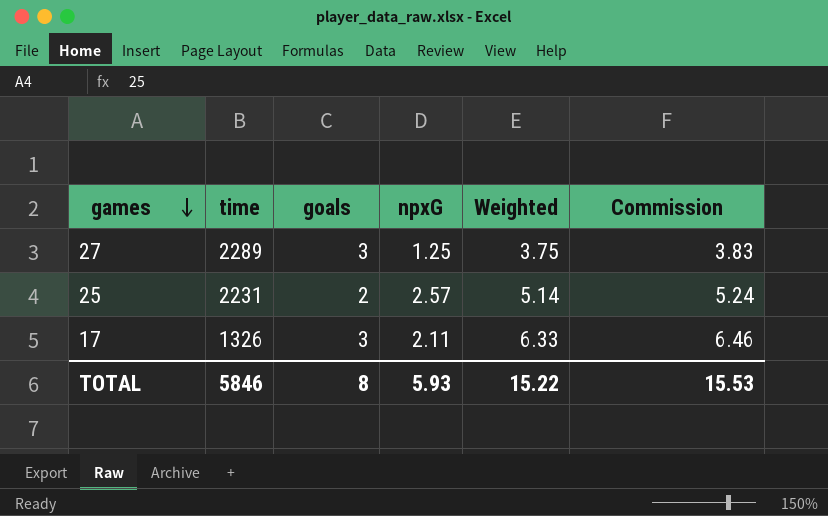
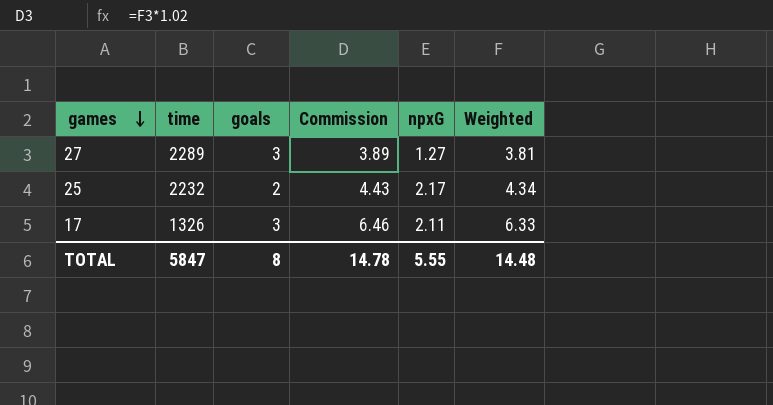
column Commission | position: 6 -> 4
27 | Commission: 3.83 -> 3.89
27 | npxG: 1.25 -> 1.27
27 | Weighted: 3.75 -> 3.81
25 | time: 2231 -> 2232
25 | Commission: 5.24 -> 4.43
25 | npxG: 2.57 -> 2.17
25 | Weighted: 5.14 -> 4.34
TOTAL | time: 5846 -> 5847
TOTAL | Commission: 15.53 -> 14.78
TOTAL | npxG: 5.93 -> 5.55
TOTAL | Weighted: 15.22 -> 14.48

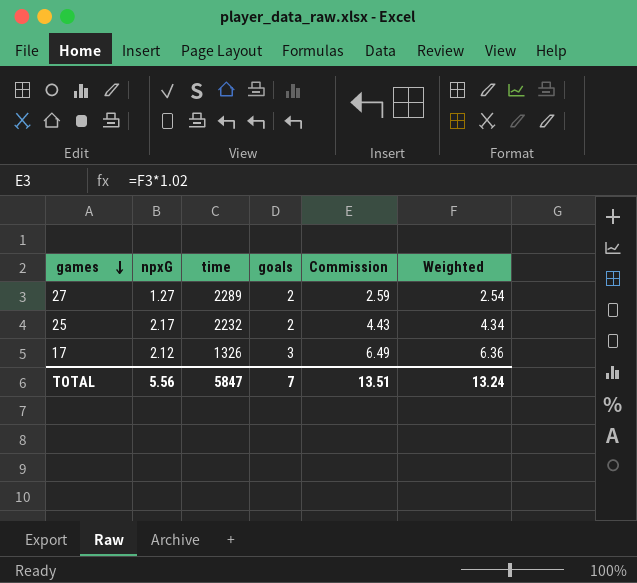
column npxG | position: 5 -> 2
27 | goals: 3 -> 2
27 | Commission: 3.89 -> 2.59
27 | Weighted: 3.81 -> 2.54
17 | npxG: 2.11 -> 2.12
17 | Commission: 6.46 -> 6.49
17 | Weighted: 6.33 -> 6.36
TOTAL | npxG: 5.55 -> 5.56
TOTAL | goals: 8 -> 7
TOTAL | Commission: 14.78 -> 13.51
TOTAL | Weighted: 14.48 -> 13.24

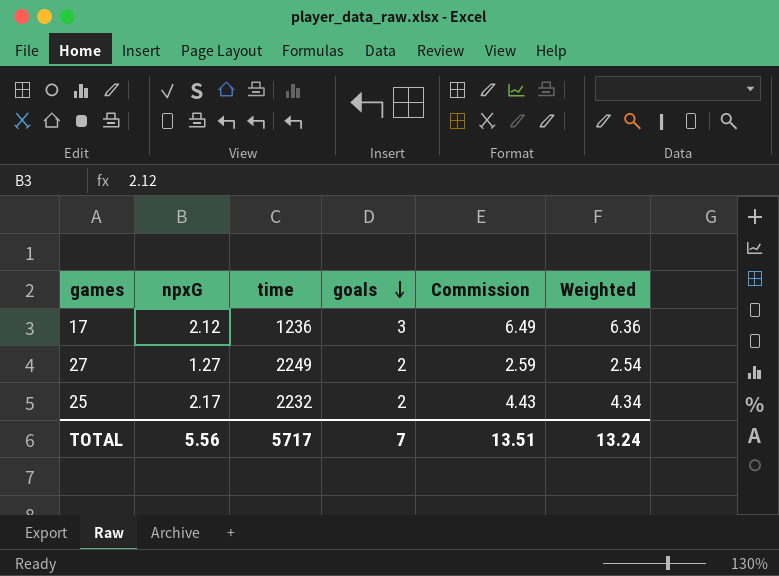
row order: games descending -> goals descending
17 | time: 1326 -> 1236
27 | time: 2289 -> 2249
TOTAL | time: 5847 -> 5717

